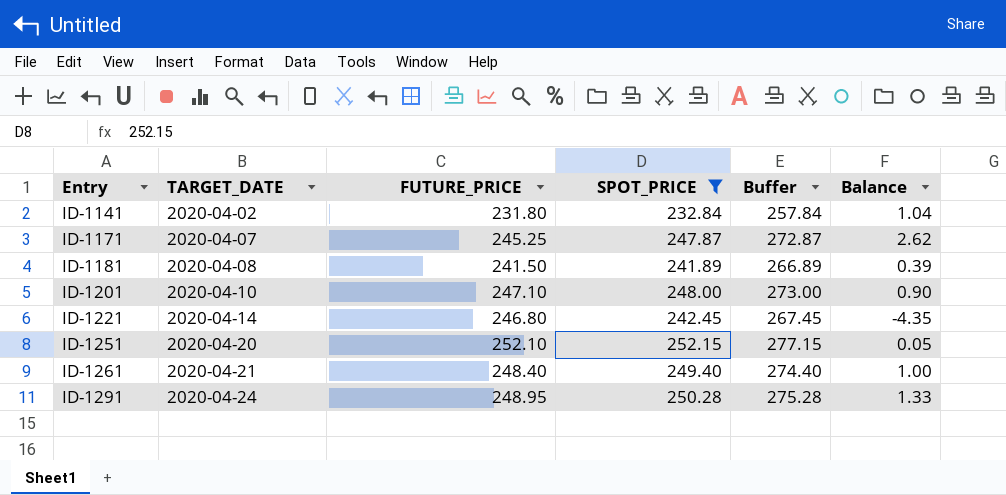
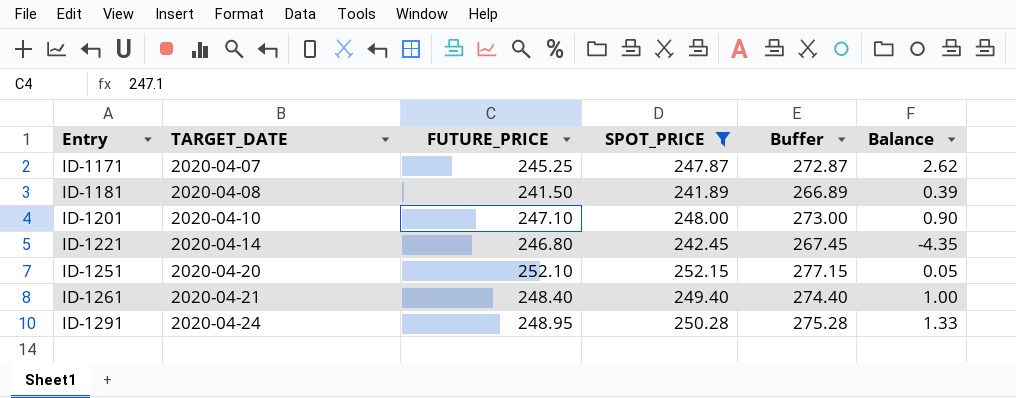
row ID-1141: 2020-04-02 | 231.80 | 232.84 | 257.84 | 1.04 -> none

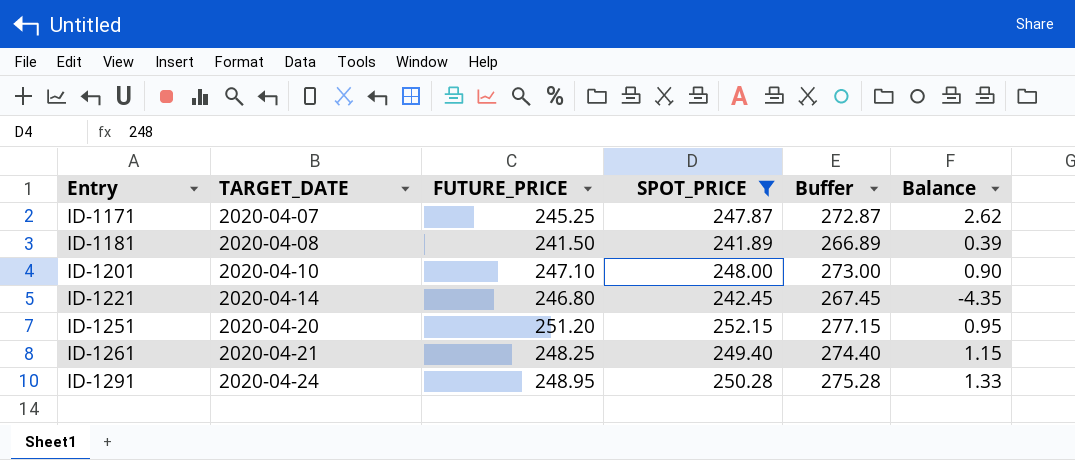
ID-1251 | FUTURE_PRICE: 252.10 -> 251.20
ID-1251 | Balance: 0.05 -> 0.95
ID-1261 | FUTURE_PRICE: 248.40 -> 248.25
ID-1261 | Balance: 1.00 -> 1.15

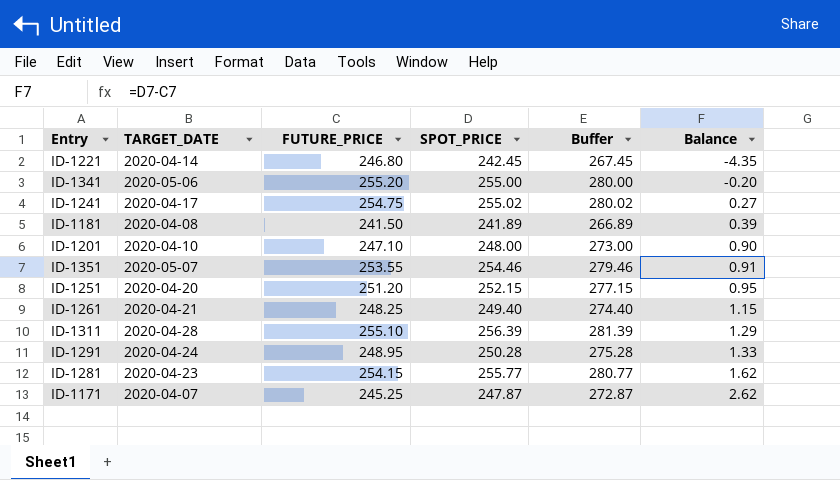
filter: SPOT_PRICE <= 252.15 -> none
row order: Entry ascending -> Balance ascending

